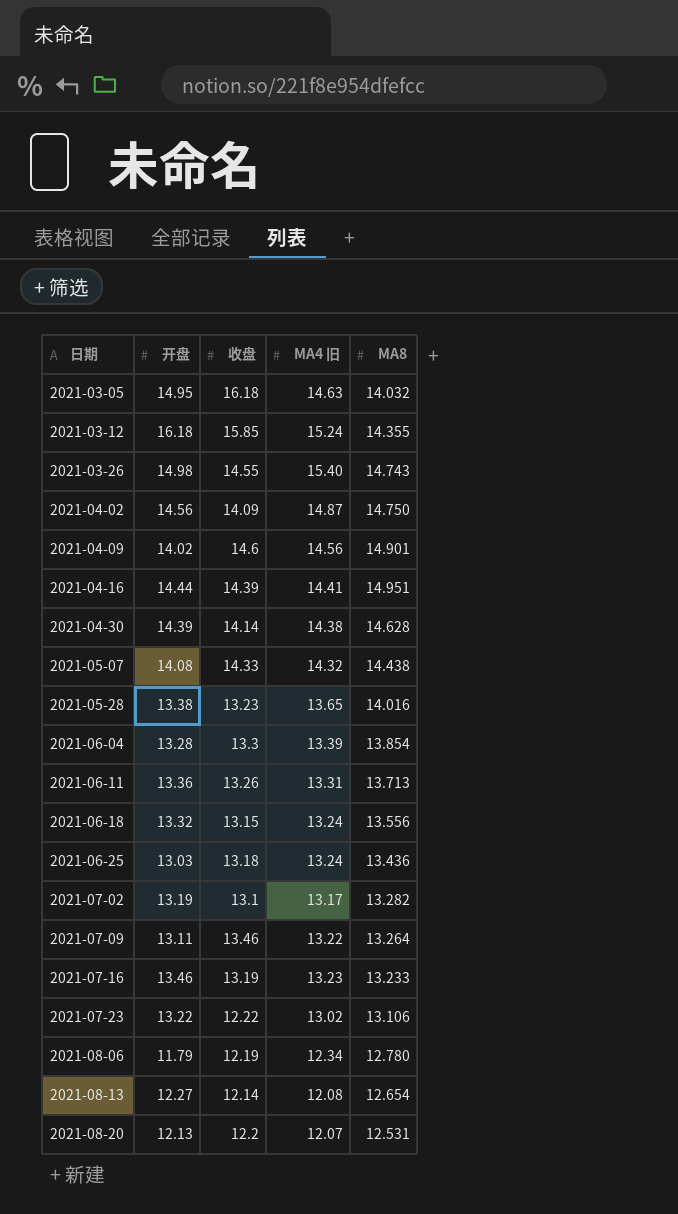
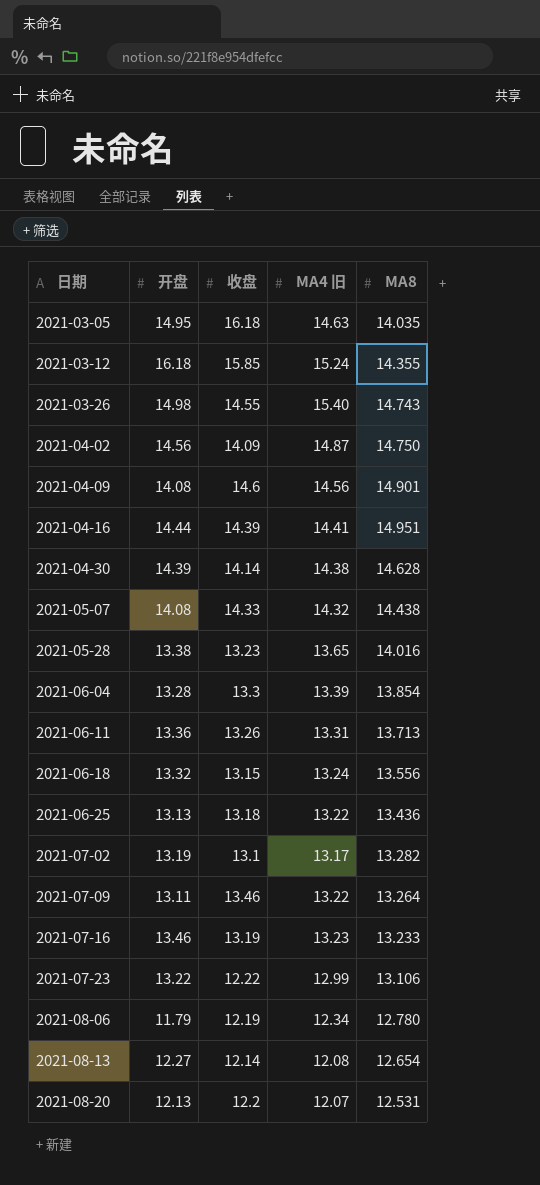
2021-03-05 | MA8: 14.032 -> 14.035
2021-04-09 | 开盘: 14.02 -> 14.08
2021-06-25 | 开盘: 13.03 -> 13.13
2021-06-25 | MA4 旧: 13.24 -> 13.22
2021-07-23 | MA4 旧: 13.02 -> 12.99

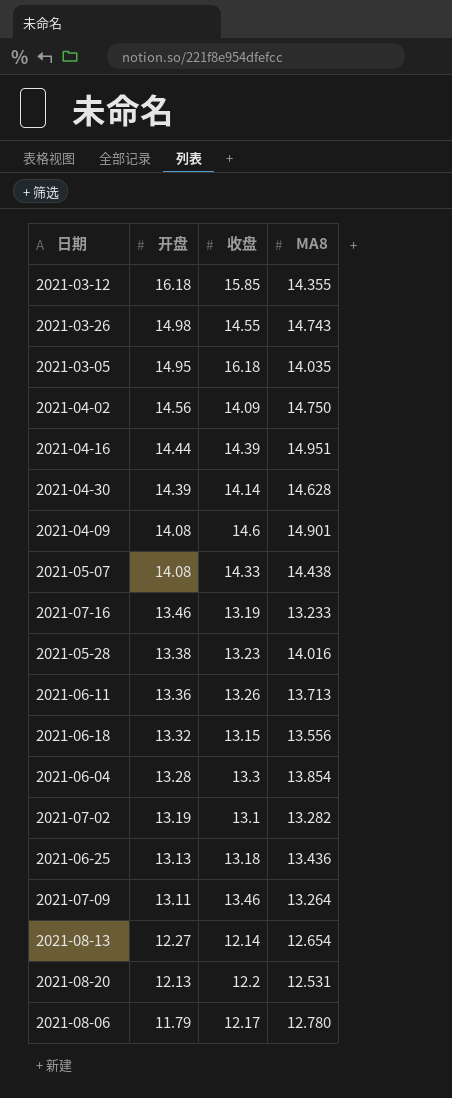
row order: 日期 ascending -> 开盘 descending
column MA4 旧 | position: 4 -> none
row 2021-07-23: 13.22 | 12.22 | 12.99 | 13.106 -> none
2021-08-06 | 收盘: 12.19 -> 12.17

